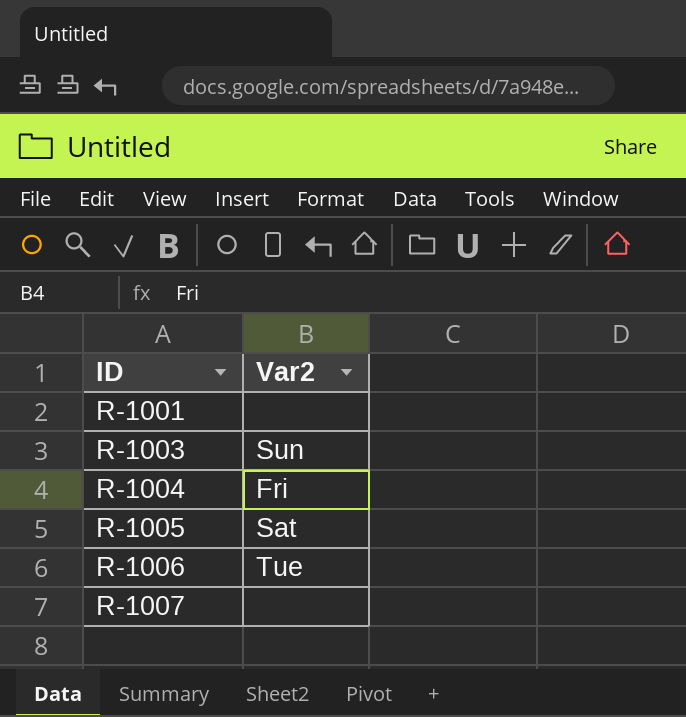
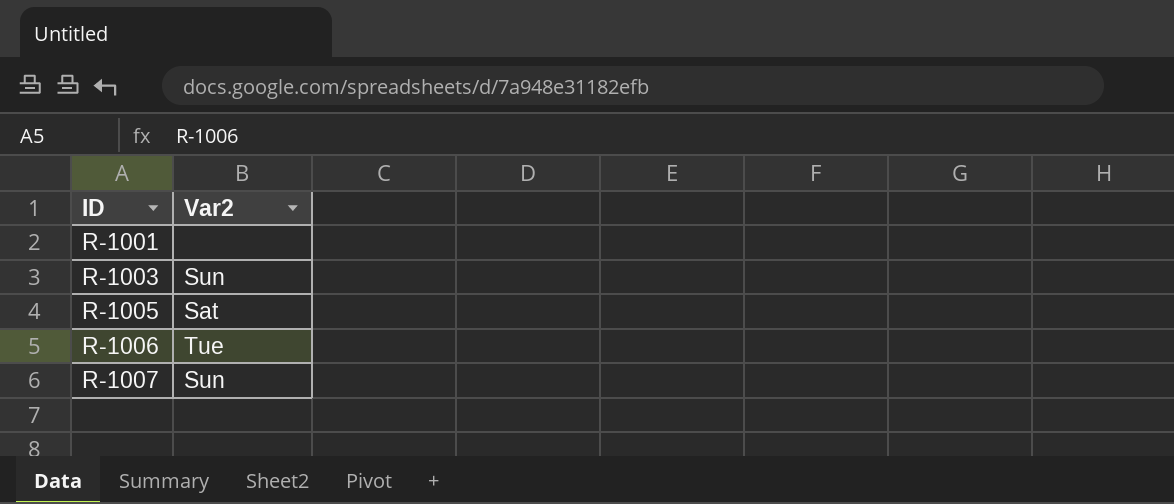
row R-1004: Fri -> none
R-1007 | Var2: none -> Sun

